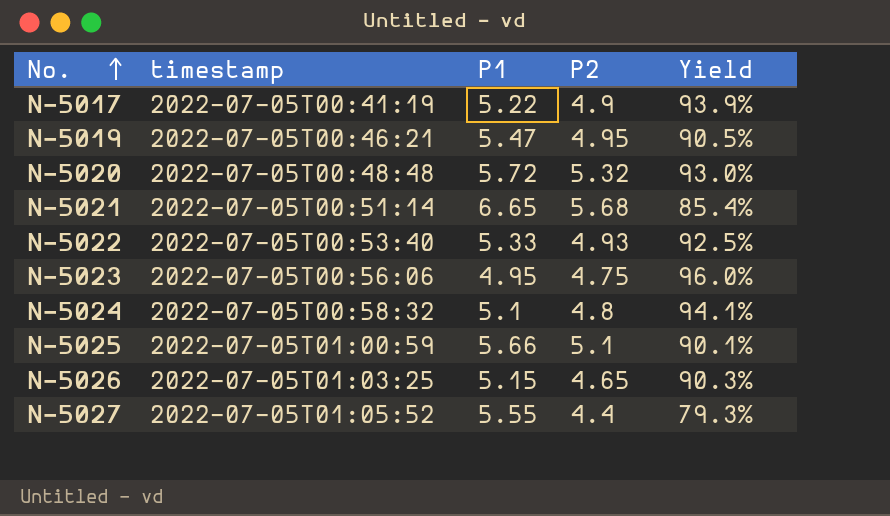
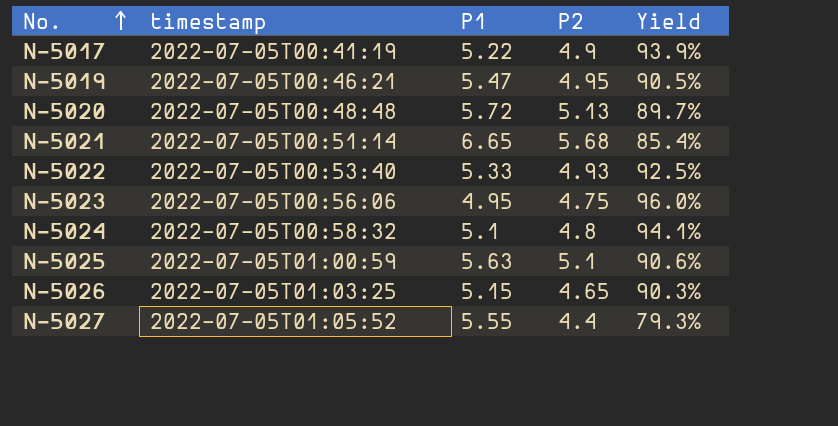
N-5020 | P2: 5.32 -> 5.13
N-5020 | Yield: 93.0% -> 89.7%
N-5025 | P1: 5.66 -> 5.63
N-5025 | Yield: 90.1% -> 90.6%

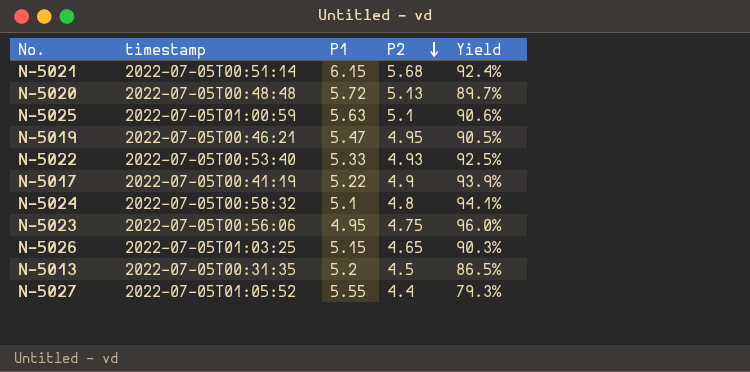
row order: No. ascending -> P2 descending
N-5021 | P1: 6.65 -> 6.15
N-5021 | Yield: 85.4% -> 92.4%
row N-5013: none -> 2022-07-05T00:31:35 | 5.2 | 4.5 | 86.5%

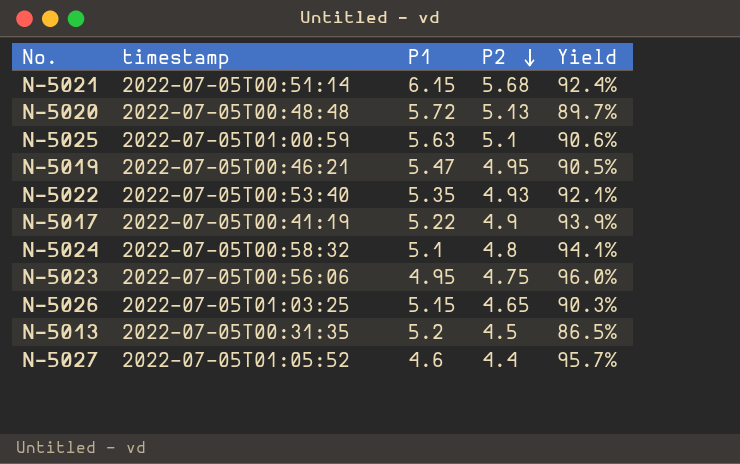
N-5022 | P1: 5.33 -> 5.35
N-5022 | Yield: 92.5% -> 92.1%
N-5027 | P1: 5.55 -> 4.6
N-5027 | Yield: 79.3% -> 95.7%

